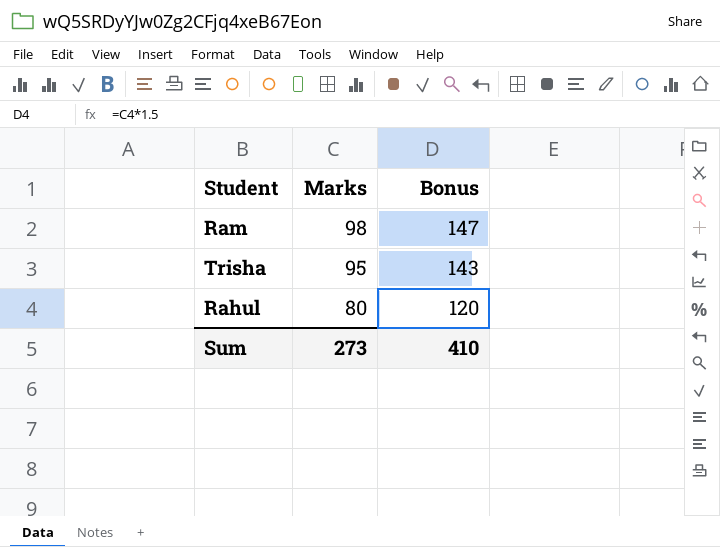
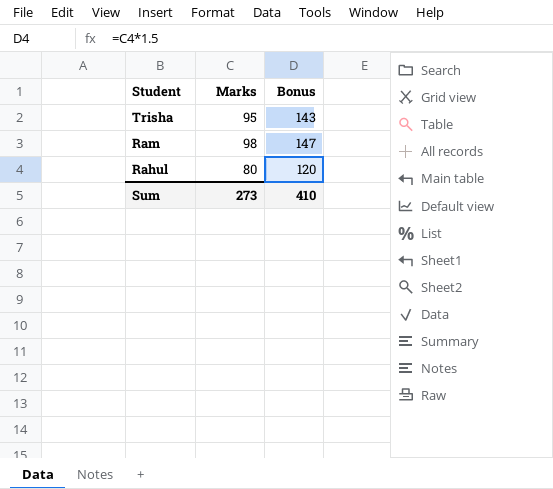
row order: Marks descending -> Student descending

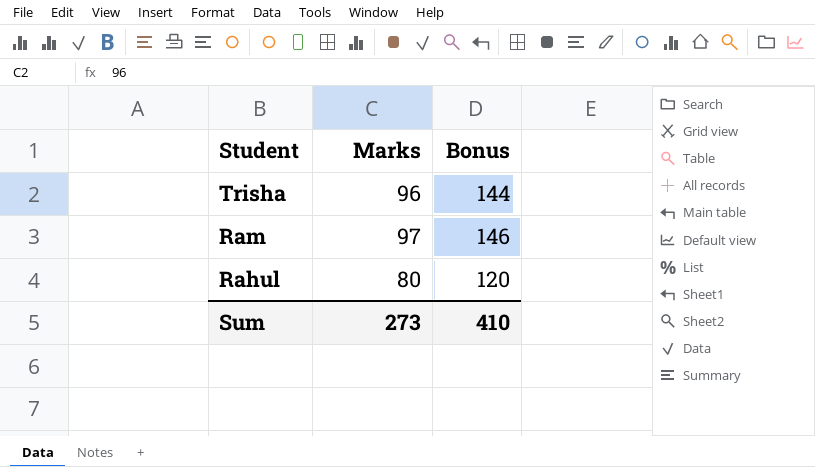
Trisha | Marks: 95 -> 96
Trisha | Bonus: 143 -> 144
Ram | Marks: 98 -> 97
Ram | Bonus: 147 -> 146

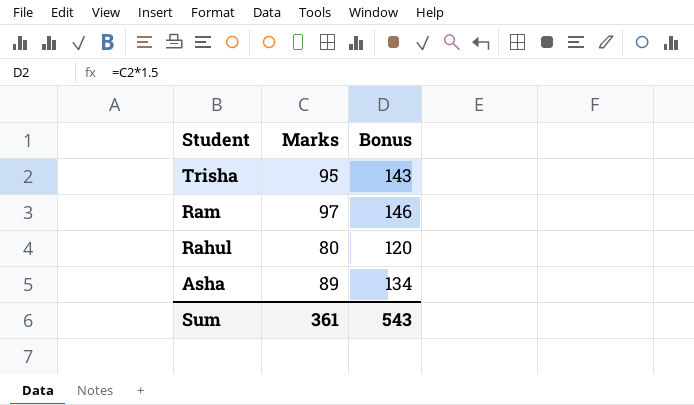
Trisha | Marks: 96 -> 95
Trisha | Bonus: 144 -> 143
row Asha: none -> 89 | 134
Sum | Marks: 273 -> 361
Sum | Bonus: 410 -> 543

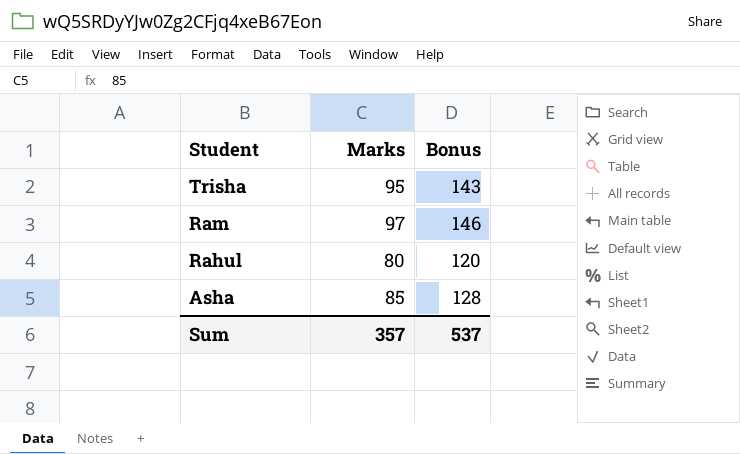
Asha | Marks: 89 -> 85
Asha | Bonus: 134 -> 128
Sum | Marks: 361 -> 357
Sum | Bonus: 543 -> 537

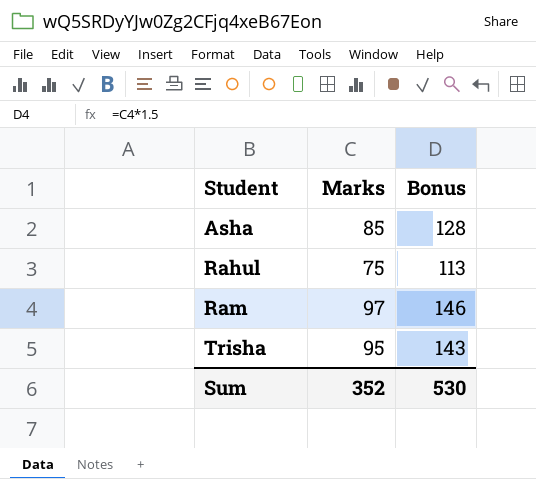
row order: Student descending -> Student ascending
Rahul | Marks: 80 -> 75
Rahul | Bonus: 120 -> 113
Sum | Marks: 357 -> 352
Sum | Bonus: 537 -> 530

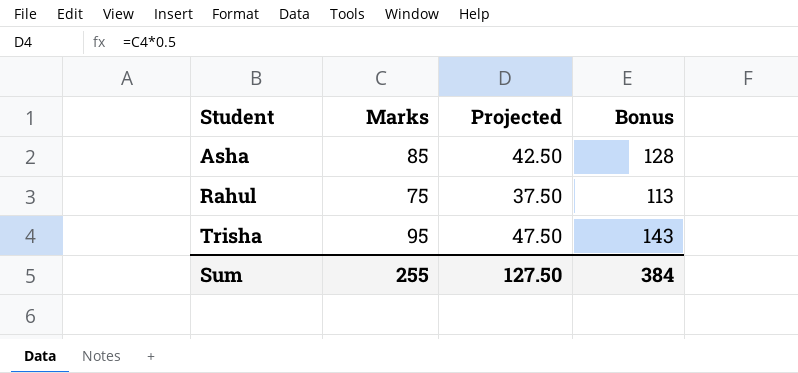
column Projected | formula: none -> [Marks] * 0.5
row Ram: 97 | 146 -> none
Sum | Marks: 352 -> 255
Sum | Bonus: 530 -> 384

